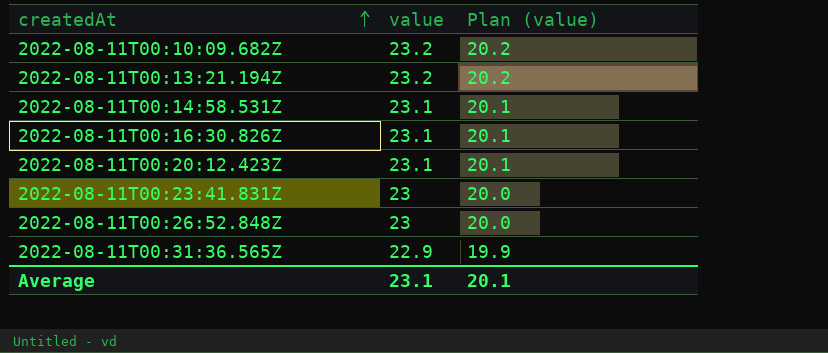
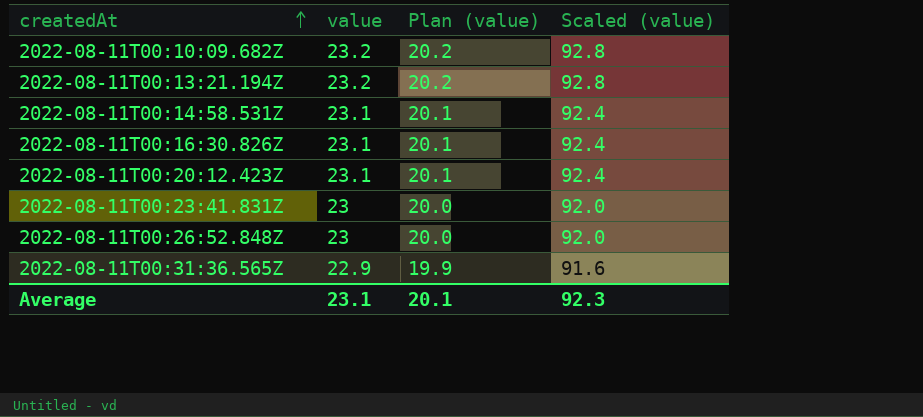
column Scaled (value) | formula: none -> [value] * 4

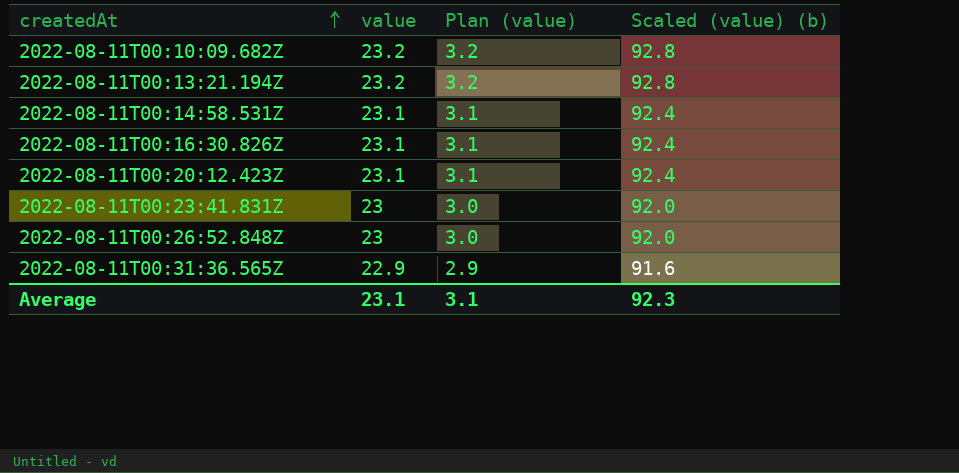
column Plan (value) | formula: [value] - 3 -> [value] - 20
column name: Scaled (value) -> Scaled (value) (b)
Average | Plan (value): 20.1 -> 3.1

